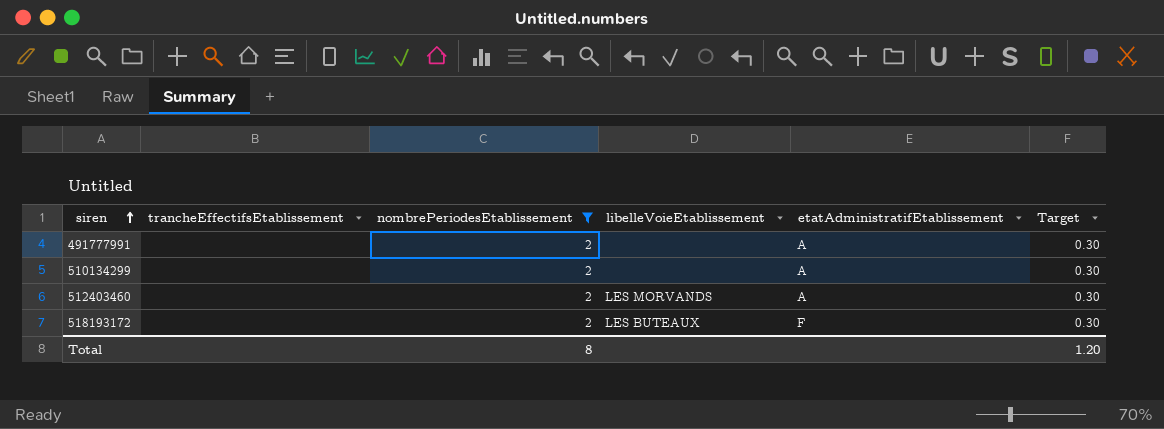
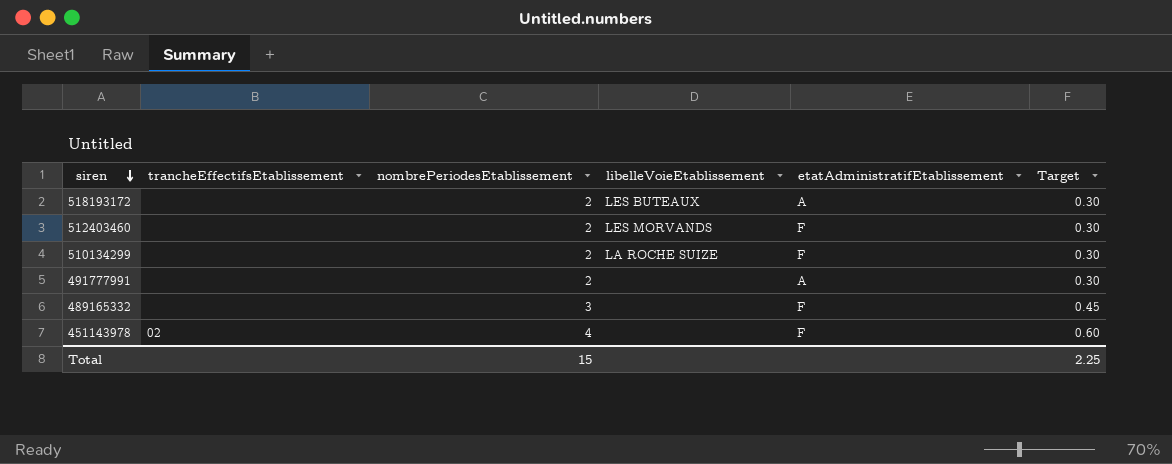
filter: nombrePeriodesEtablissement = 2 -> none
row order: siren ascending -> siren descending
518193172 | etatAdministratifEtablissement: F -> A
512403460 | etatAdministratifEtablissement: A -> F
510134299 | libelleVoieEtablissement: none -> LA ROCHE SUIZE
510134299 | etatAdministratifEtablissement: A -> F
Total | nombrePeriodesEtablissement: 8 -> 15
Total | Target: 1.20 -> 2.25

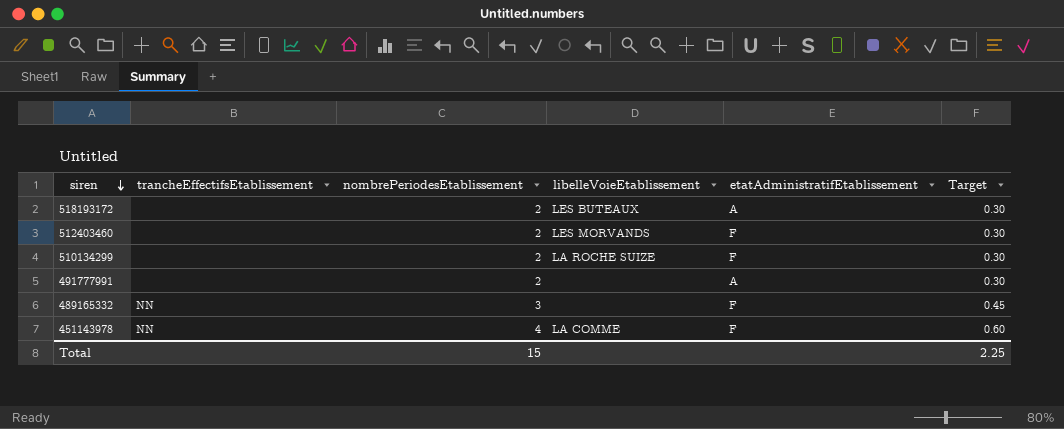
489165332 | trancheEffectifsEtablissement: none -> NN
451143978 | trancheEffectifsEtablissement: 02 -> NN
451143978 | libelleVoieEtablissement: none -> LA COMME

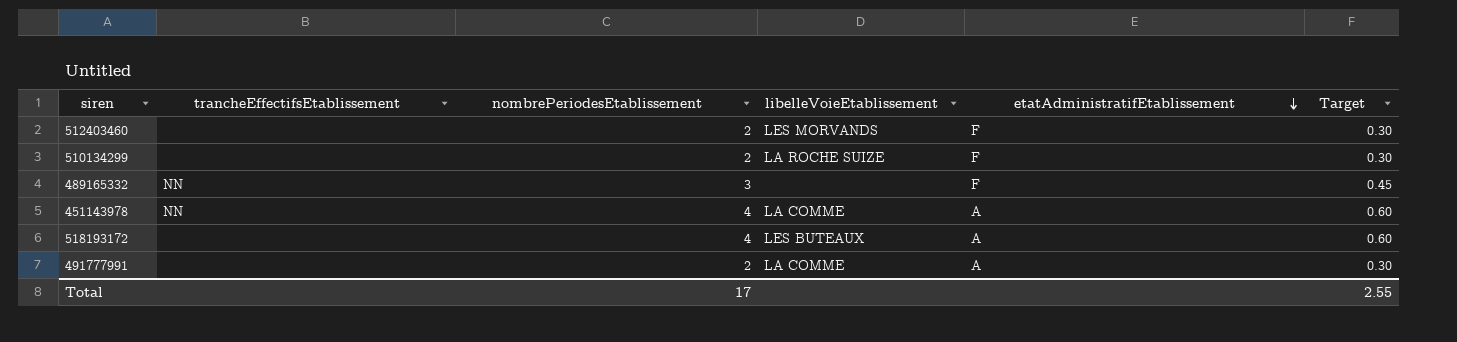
row order: siren descending -> etatAdministratifEtablissement descending
451143978 | etatAdministratifEtablissement: F -> A
518193172 | nombrePeriodesEtablissement: 2 -> 4
518193172 | Target: 0.30 -> 0.60
491777991 | libelleVoieEtablissement: none -> LA COMME
Total | nombrePeriodesEtablissement: 15 -> 17
Total | Target: 2.25 -> 2.55

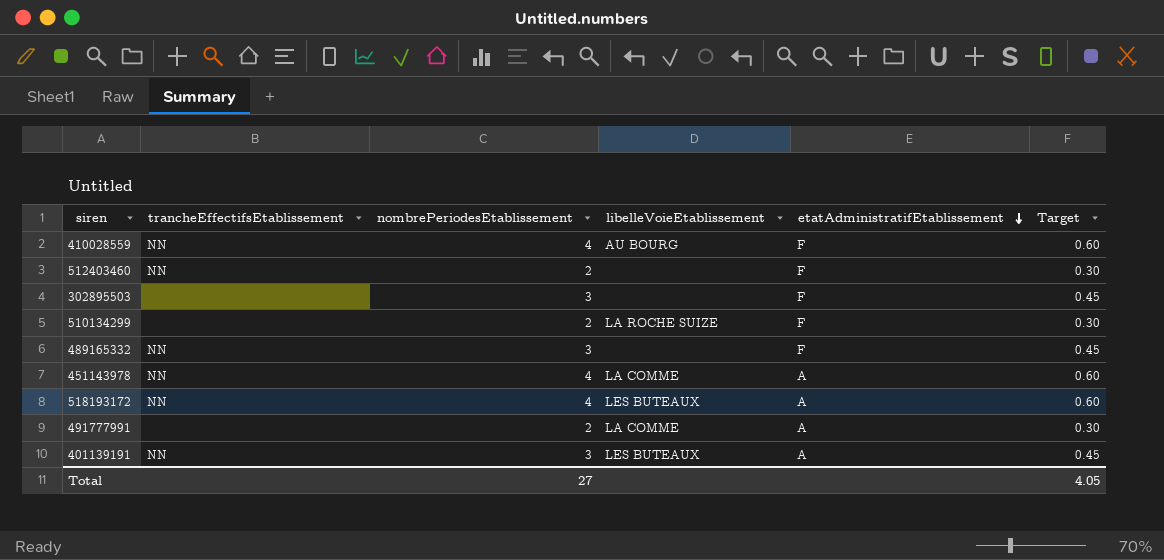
row 410028559: none -> NN | 4 | AU BOURG | F | 0.60
512403460 | trancheEffectifsEtablissement: none -> NN
512403460 | libelleVoieEtablissement: LES MORVANDS -> none
row 302895503: none -> none | 3 | none | F | 0.45
518193172 | trancheEffectifsEtablissement: none -> NN
row 401139191: none -> NN | 3 | LES BUTEAUX | A | 0.45
Total | nombrePeriodesEtablissement: 17 -> 27
Total | Target: 2.55 -> 4.05

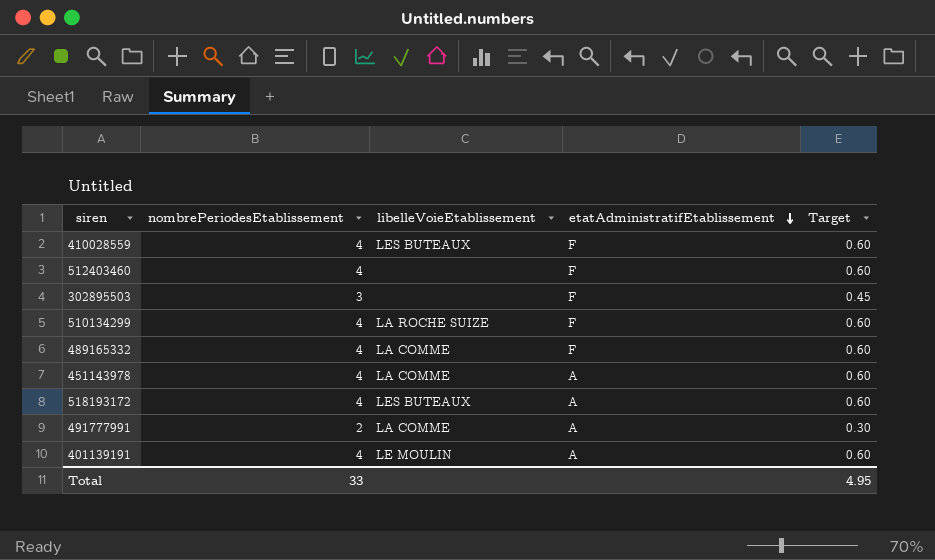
column trancheEffectifsEtablissement | position: 2 -> none
410028559 | libelleVoieEtablissement: AU BOURG -> LES BUTEAUX
512403460 | nombrePeriodesEtablissement: 2 -> 4
512403460 | Target: 0.30 -> 0.60
510134299 | nombrePeriodesEtablissement: 2 -> 4
510134299 | Target: 0.30 -> 0.60
489165332 | nombrePeriodesEtablissement: 3 -> 4
489165332 | libelleVoieEtablissement: none -> LA COMME
489165332 | Target: 0.45 -> 0.60
401139191 | nombrePeriodesEtablissement: 3 -> 4
401139191 | libelleVoieEtablissement: LES BUTEAUX -> LE MOULIN
401139191 | Target: 0.45 -> 0.60
Total | nombrePeriodesEtablissement: 27 -> 33
Total | Target: 4.05 -> 4.95

